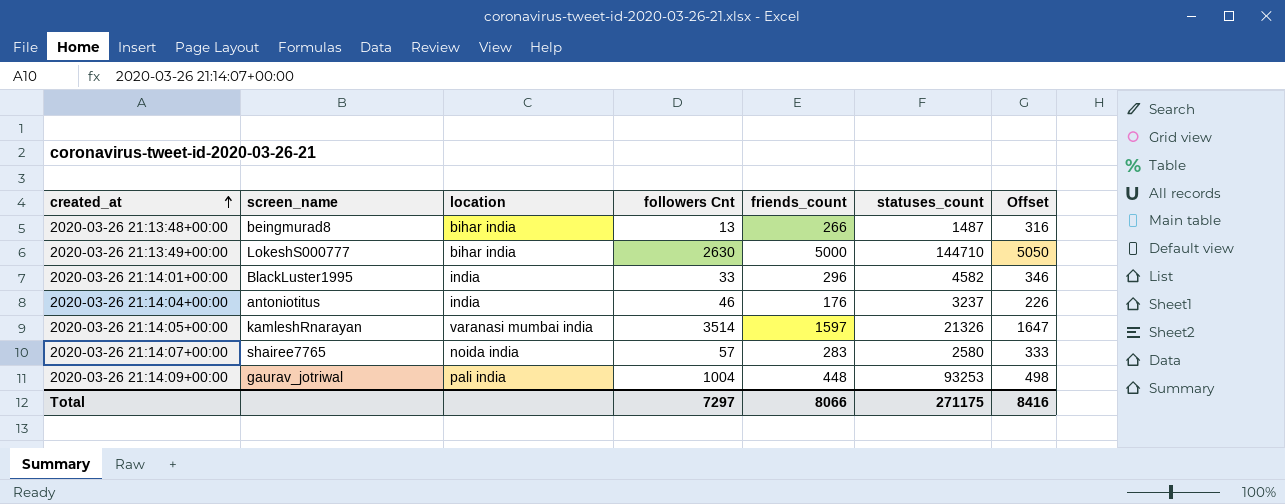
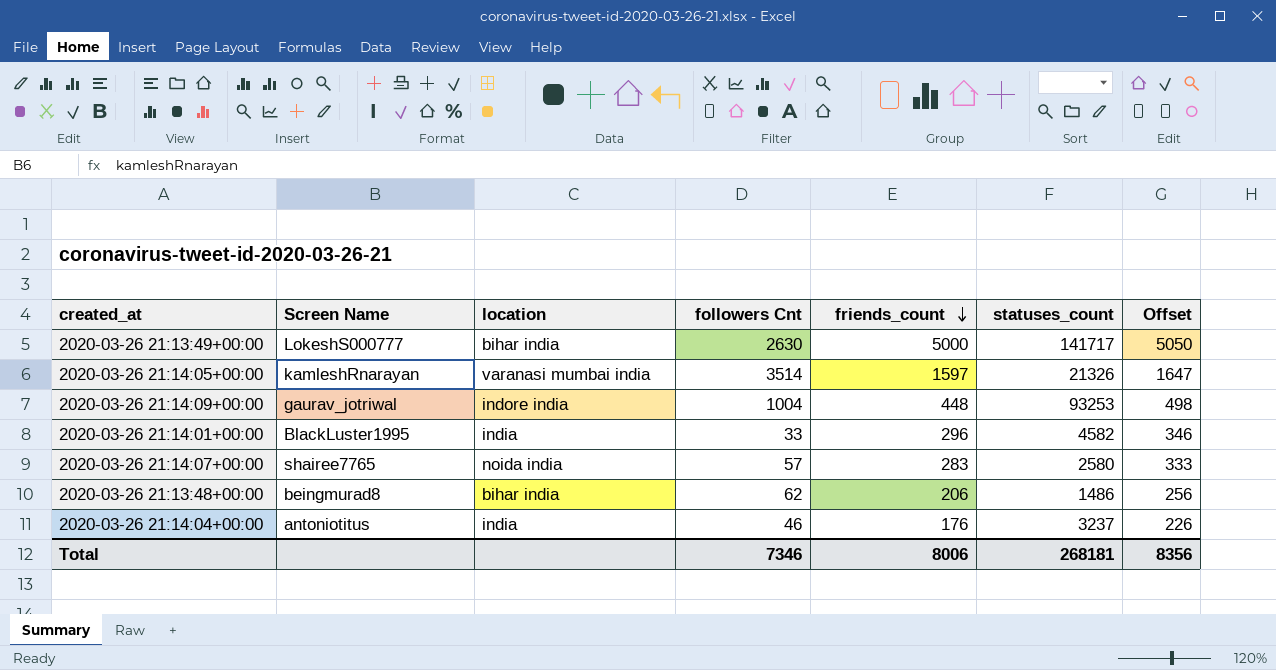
row order: created_at ascending -> friends_count descending
column name: screen_name -> Screen Name
2020-03-26 21:13:49+00:00 | statuses_count: 144710 -> 141717
2020-03-26 21:14:09+00:00 | location: pali india -> indore india
2020-03-26 21:13:48+00:00 | followers Cnt: 13 -> 62
2020-03-26 21:13:48+00:00 | friends_count: 266 -> 206
2020-03-26 21:13:48+00:00 | statuses_count: 1487 -> 1486
2020-03-26 21:13:48+00:00 | Offset: 316 -> 256
Total | followers Cnt: 7297 -> 7346
Total | friends_count: 8066 -> 8006
Total | statuses_count: 271175 -> 268181
Total | Offset: 8416 -> 8356

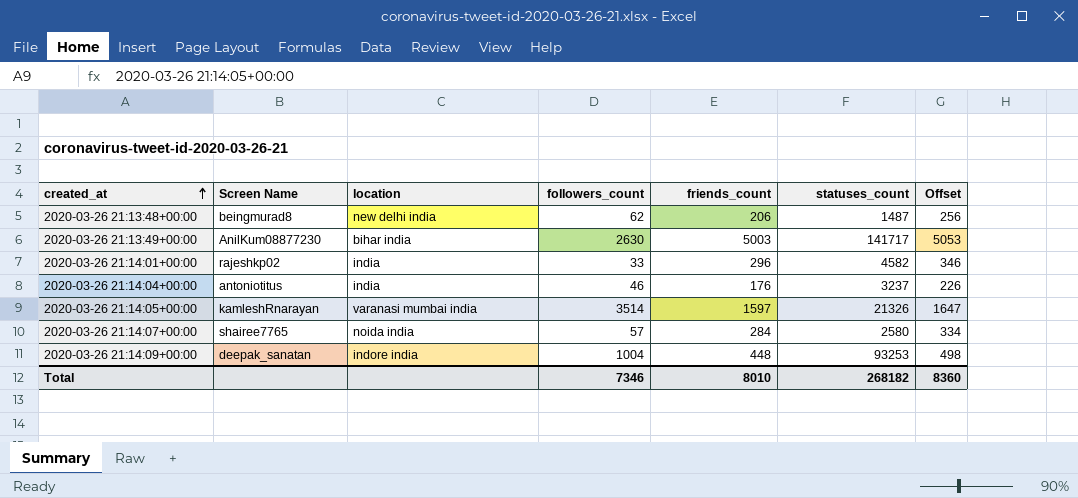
row order: friends_count descending -> created_at ascending
column name: followers Cnt -> followers_count
2020-03-26 21:13:48+00:00 | location: bihar india -> new delhi india
2020-03-26 21:13:48+00:00 | statuses_count: 1486 -> 1487
2020-03-26 21:13:49+00:00 | Screen Name: LokeshS000777 -> AnilKum08877230
2020-03-26 21:13:49+00:00 | friends_count: 5000 -> 5003
2020-03-26 21:13:49+00:00 | Offset: 5050 -> 5053
2020-03-26 21:14:01+00:00 | Screen Name: BlackLuster1995 -> rajeshkp02
2020-03-26 21:14:07+00:00 | friends_count: 283 -> 284
2020-03-26 21:14:07+00:00 | Offset: 333 -> 334
2020-03-26 21:14:09+00:00 | Screen Name: gaurav_jotriwal -> deepak_sanatan
Total | friends_count: 8006 -> 8010
Total | statuses_count: 268181 -> 268182
Total | Offset: 8356 -> 8360

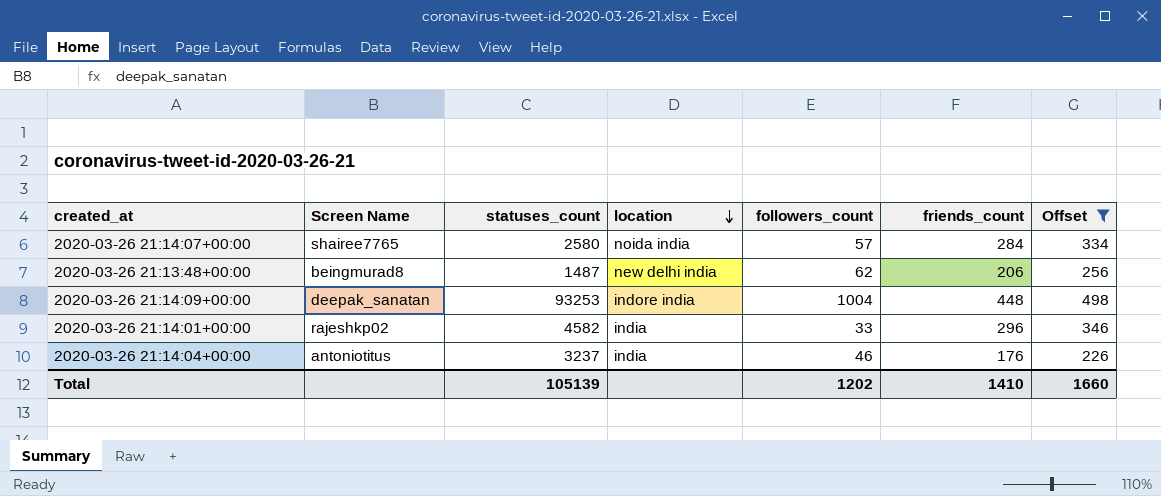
filter: none -> Offset <= 498
row order: created_at ascending -> location descending
column statuses_count | position: 6 -> 3
Total | statuses_count: 268182 -> 105139
Total | followers_count: 7346 -> 1202
Total | friends_count: 8010 -> 1410
Total | Offset: 8360 -> 1660

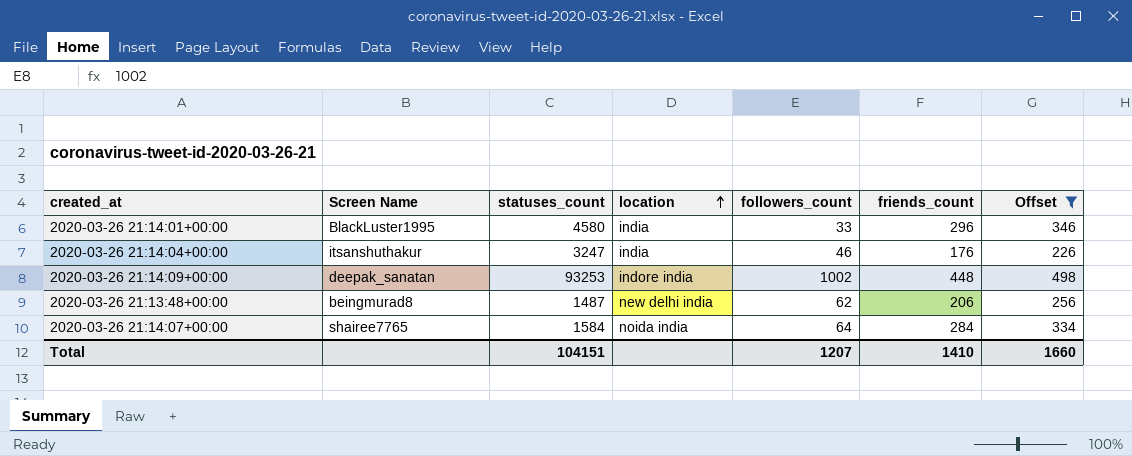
row order: location descending -> location ascending
2020-03-26 21:14:01+00:00 | Screen Name: rajeshkp02 -> BlackLuster1995
2020-03-26 21:14:01+00:00 | statuses_count: 4582 -> 4580
2020-03-26 21:14:04+00:00 | Screen Name: antoniotitus -> itsanshuthakur
2020-03-26 21:14:04+00:00 | statuses_count: 3237 -> 3247
2020-03-26 21:14:09+00:00 | followers_count: 1004 -> 1002
2020-03-26 21:14:07+00:00 | statuses_count: 2580 -> 1584
2020-03-26 21:14:07+00:00 | followers_count: 57 -> 64
Total | statuses_count: 105139 -> 104151
Total | followers_count: 1202 -> 1207

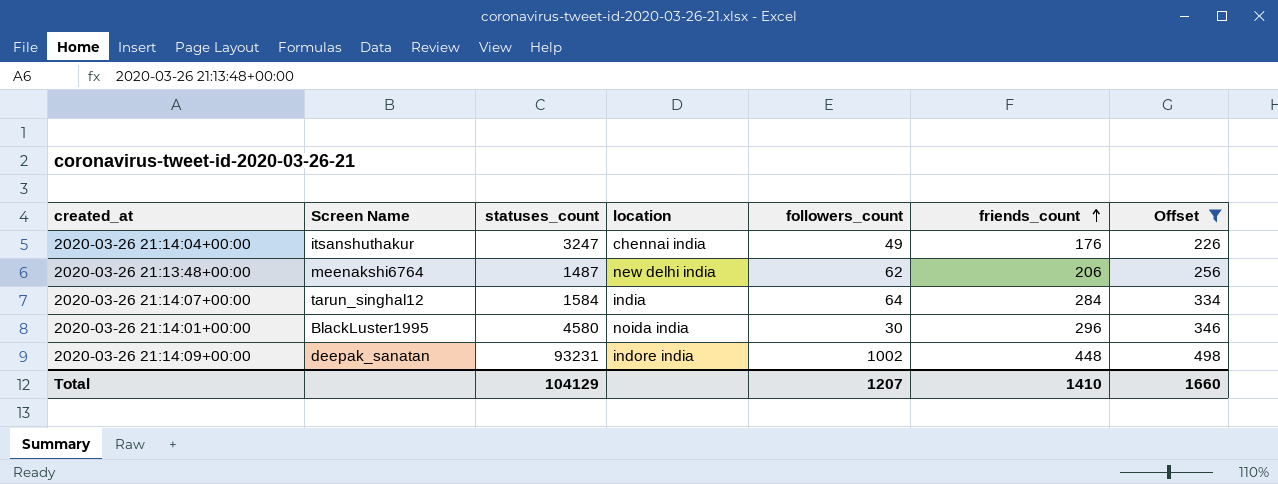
row order: location ascending -> friends_count ascending
2020-03-26 21:14:04+00:00 | location: india -> chennai india
2020-03-26 21:14:04+00:00 | followers_count: 46 -> 49
2020-03-26 21:13:48+00:00 | Screen Name: beingmurad8 -> meenakshi6764
2020-03-26 21:14:07+00:00 | Screen Name: shairee7765 -> tarun_singhal12
2020-03-26 21:14:07+00:00 | location: noida india -> india
2020-03-26 21:14:01+00:00 | location: india -> noida india
2020-03-26 21:14:01+00:00 | followers_count: 33 -> 30
2020-03-26 21:14:09+00:00 | statuses_count: 93253 -> 93231
Total | statuses_count: 104151 -> 104129

